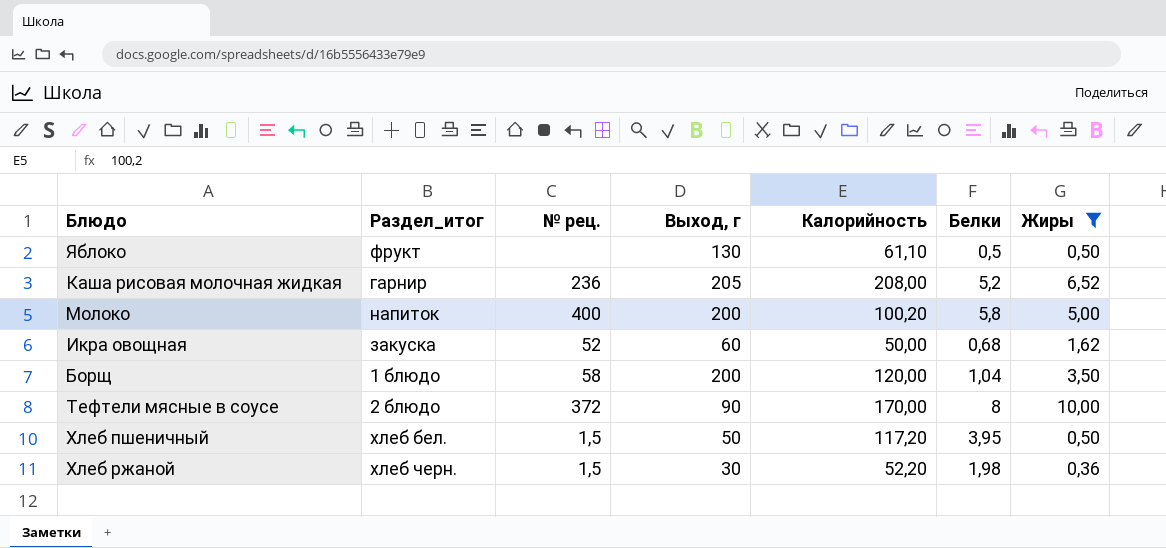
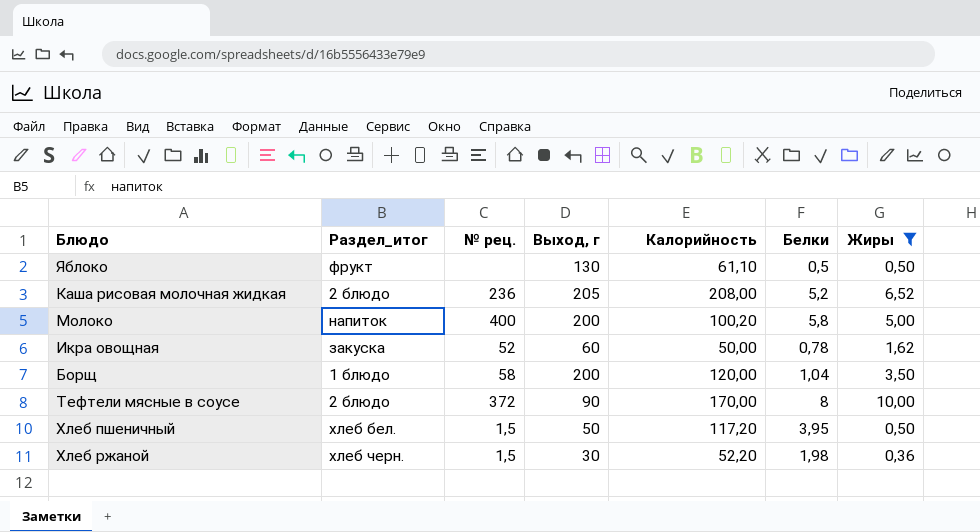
Каша рисовая молочная жидкая | Раздел_итог: гарнир -> 2 блюдо
Икра овощная | Белки: 0,68 -> 0,78

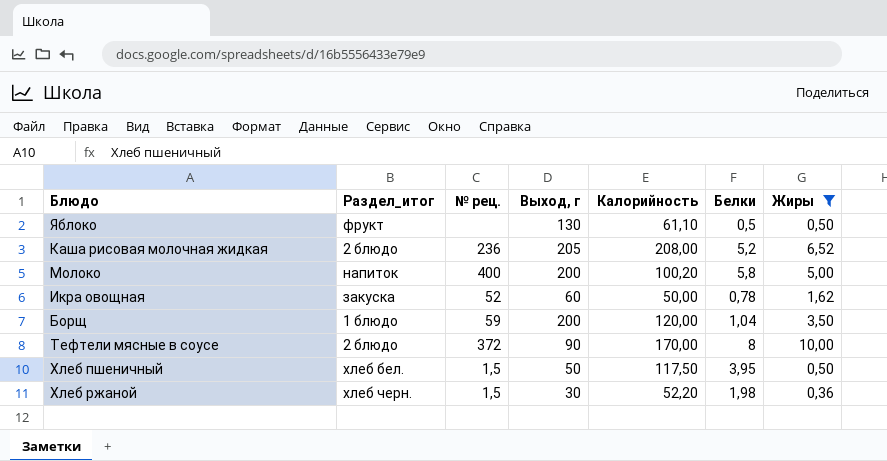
Борщ | № рец.: 58 -> 59
Хлеб пшеничный | Калорийность: 117,20 -> 117,50

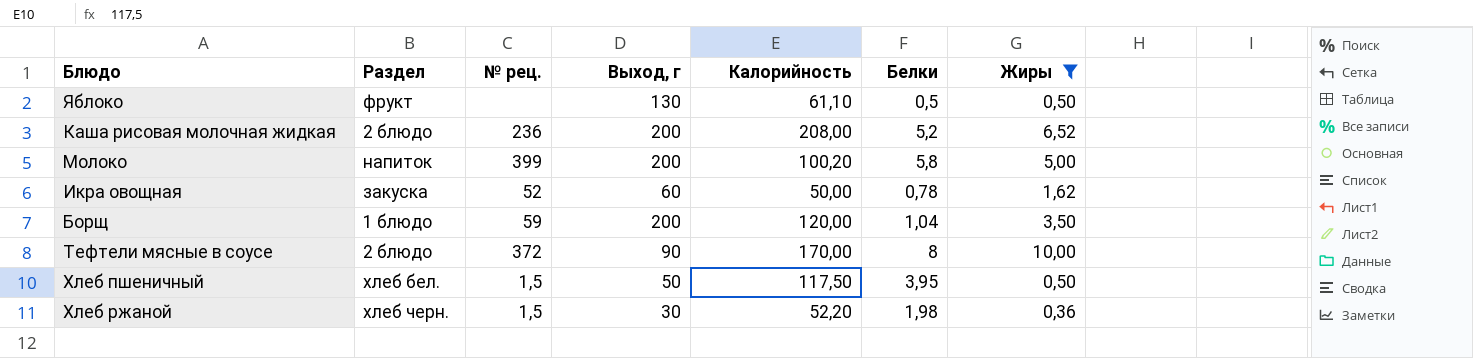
column name: Раздел_итог -> Раздел
Каша рисовая молочная жидкая | Выход, г: 205 -> 200
Молоко | № рец.: 400 -> 399

